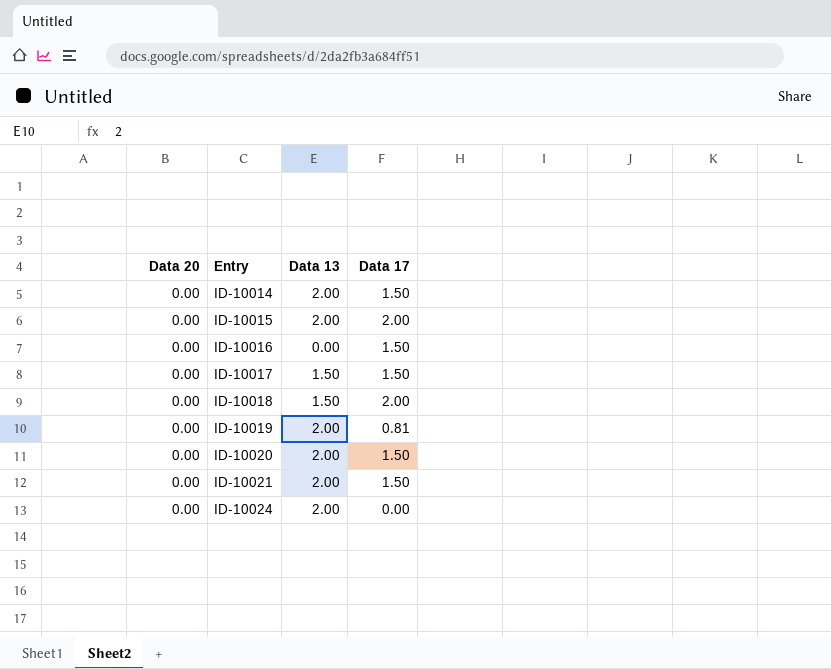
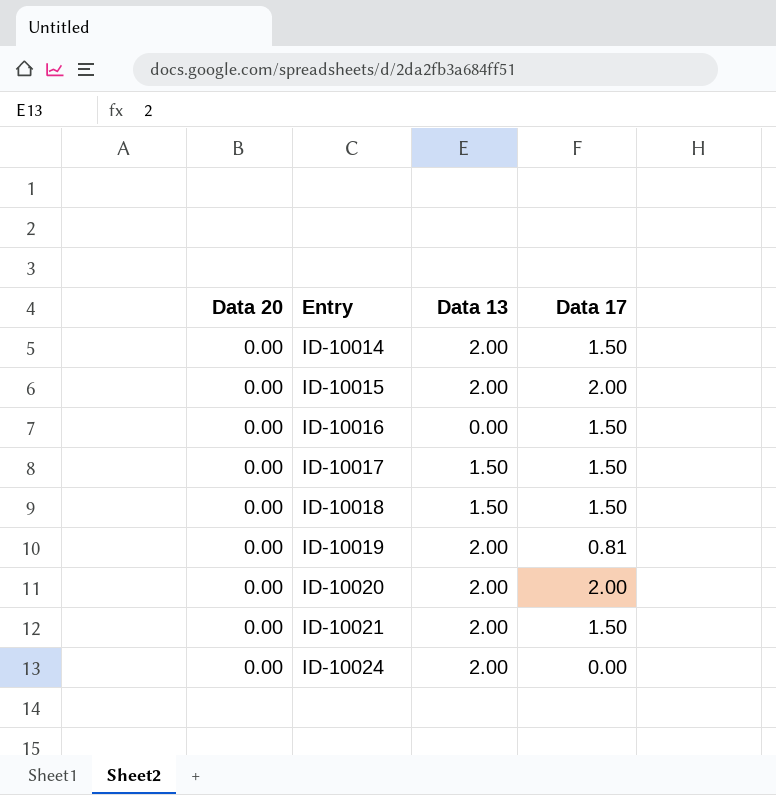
ID-10018 | Data 17: 2.00 -> 1.50
ID-10020 | Data 17: 1.50 -> 2.00

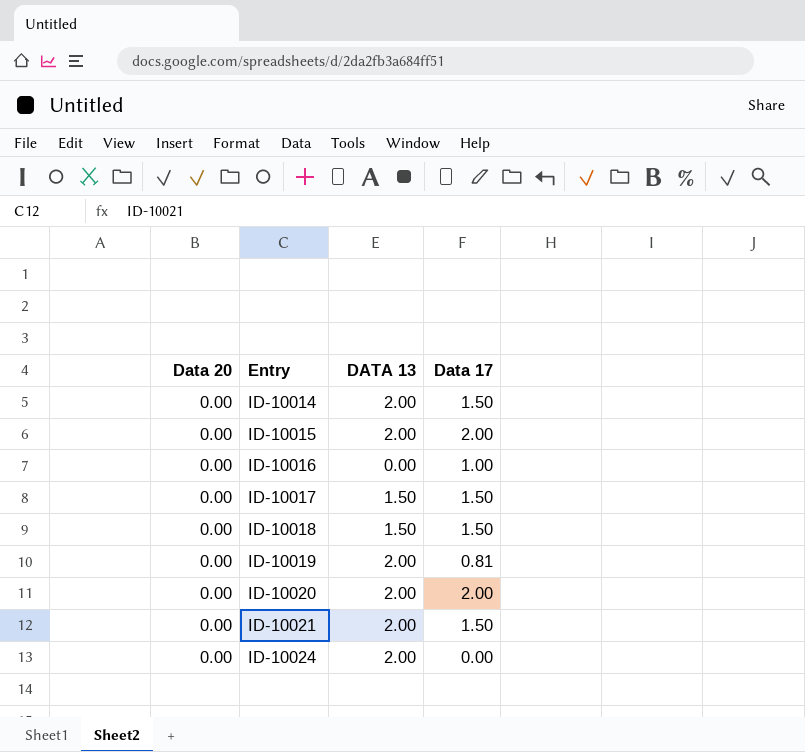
column name: Data 13 -> DATA 13
ID-10016 | Data 17: 1.50 -> 1.00

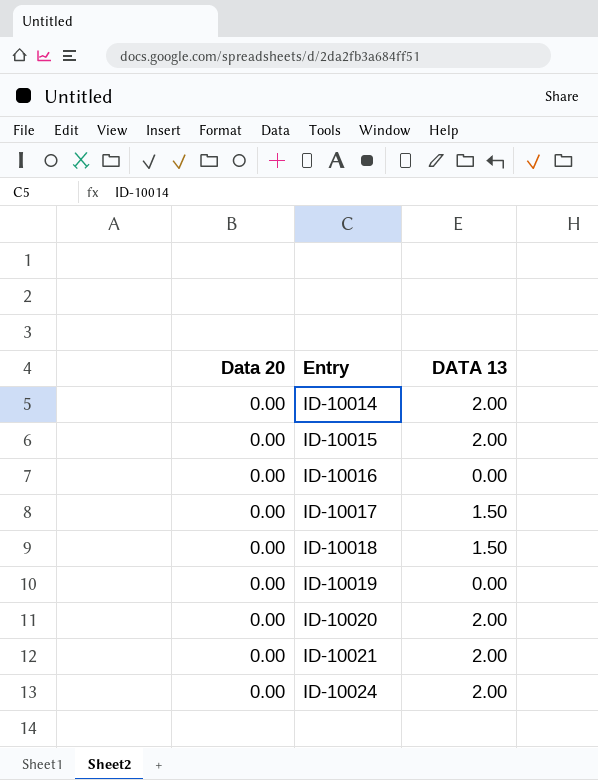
column Data 17 | position: 4 -> none
ID-10019 | DATA 13: 2.00 -> 0.00

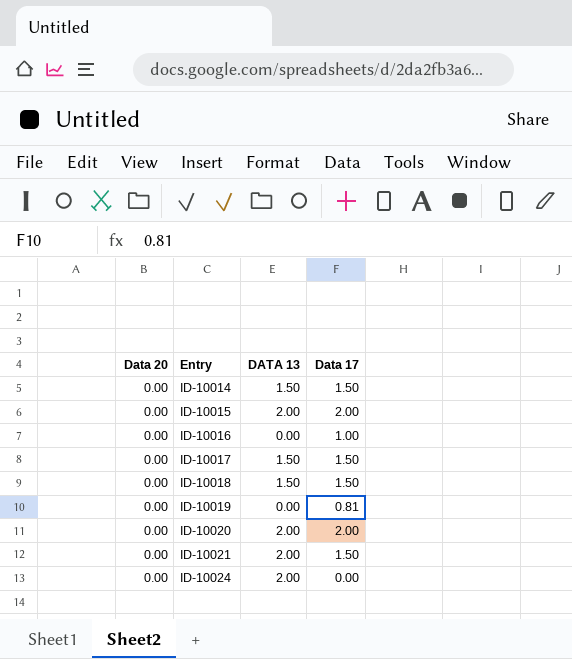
column Data 17 | position: none -> 4
ID-10014 | DATA 13: 2.00 -> 1.50

